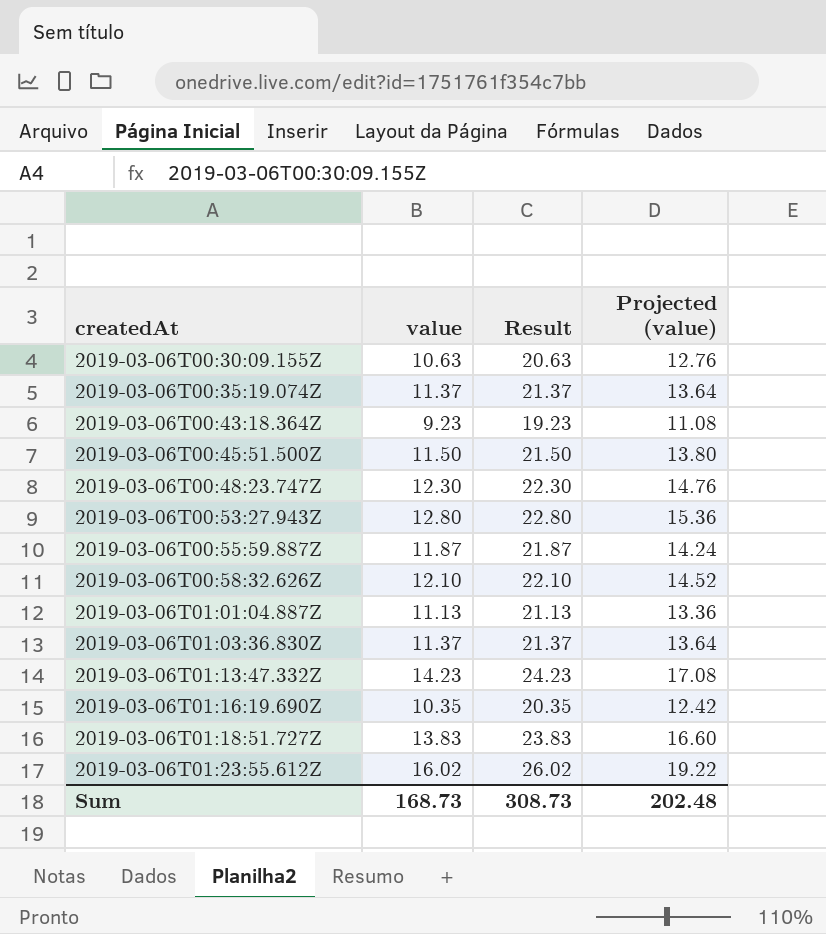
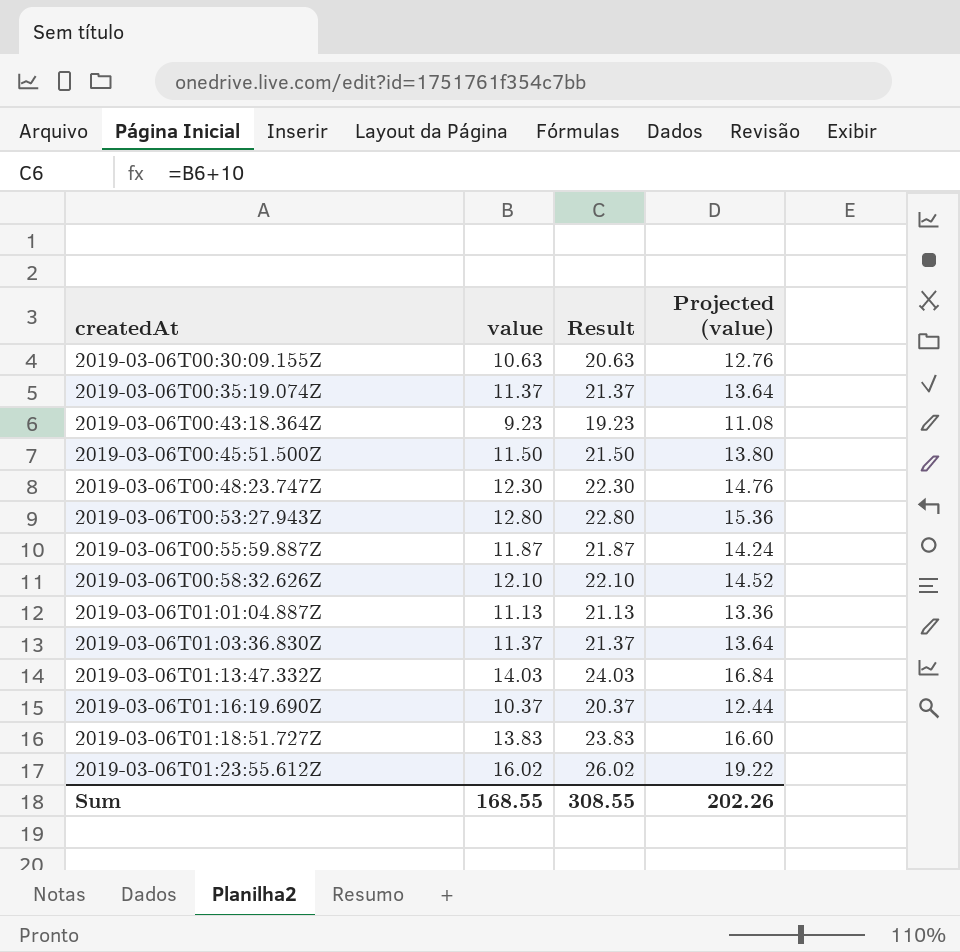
2019-03-06T01:13:47.332Z | value: 14.23 -> 14.03
2019-03-06T01:13:47.332Z | Result: 24.23 -> 24.03
2019-03-06T01:13:47.332Z | Projected (value): 17.08 -> 16.84
2019-03-06T01:16:19.690Z | value: 10.35 -> 10.37
2019-03-06T01:16:19.690Z | Result: 20.35 -> 20.37
2019-03-06T01:16:19.690Z | Projected (value): 12.42 -> 12.44
Sum | value: 168.73 -> 168.55
Sum | Result: 308.73 -> 308.55
Sum | Projected (value): 202.48 -> 202.26

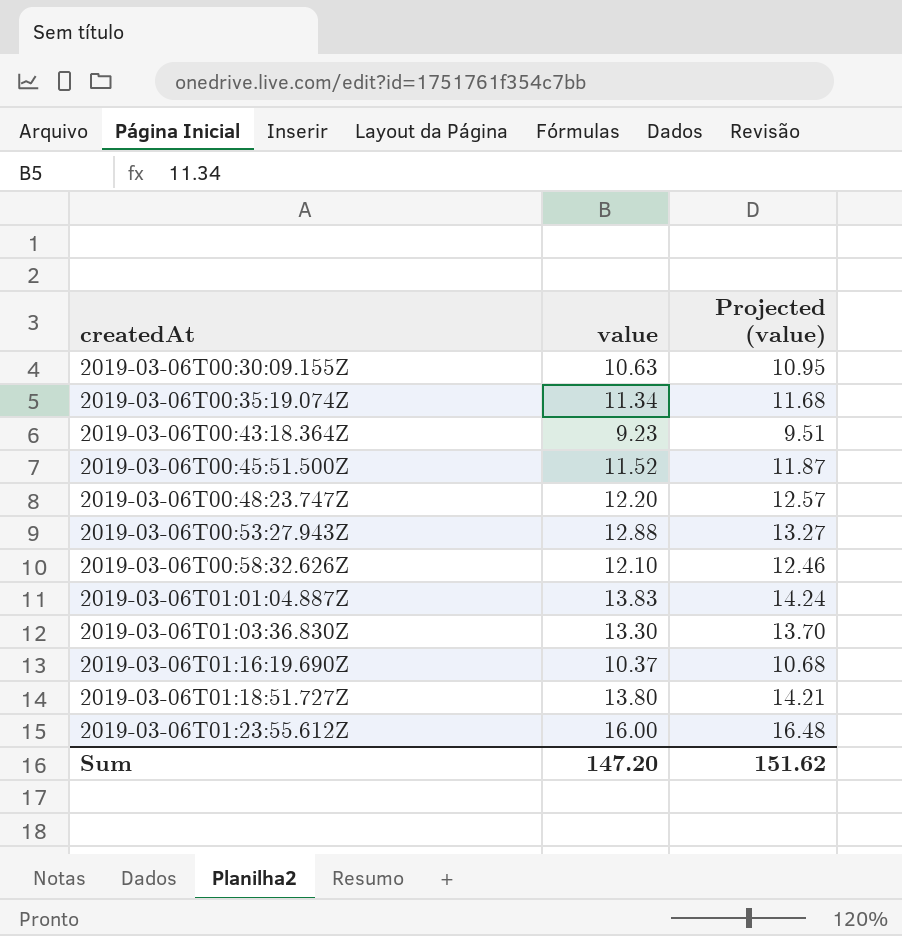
column Result | formula: [value] + 10 -> none
column Projected (value) | formula: [value] * 1.2 -> [value] * 1.03
row 2019-03-06T00:55:59.887Z: 11.87 | 21.87 | 14.24 -> none
row 2019-03-06T01:13:47.332Z: 14.03 | 24.03 | 16.84 -> none
2019-03-06T00:35:19.074Z | value: 11.37 -> 11.34
2019-03-06T00:45:51.500Z | value: 11.50 -> 11.52
2019-03-06T00:48:23.747Z | value: 12.30 -> 12.20
2019-03-06T00:53:27.943Z | value: 12.80 -> 12.88
2019-03-06T01:01:04.887Z | value: 11.13 -> 13.83
2019-03-06T01:03:36.830Z | value: 11.37 -> 13.30
2019-03-06T01:18:51.727Z | value: 13.83 -> 13.80
2019-03-06T01:23:55.612Z | value: 16.02 -> 16.00
Sum | value: 168.55 -> 147.20
Sum | Projected (value): 202.26 -> 151.62

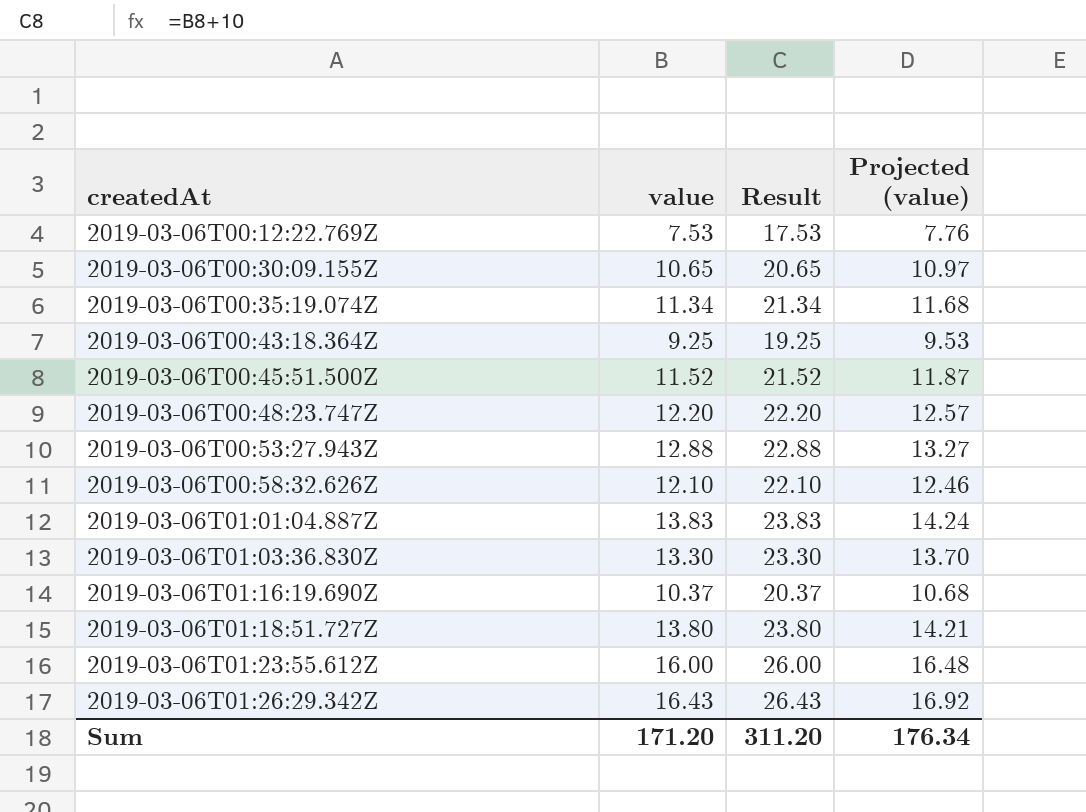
column Result | formula: none -> [value] + 10
row 2019-03-06T00:12:22.769Z: none -> 7.53 | 17.53 | 7.76
2019-03-06T00:30:09.155Z | value: 10.63 -> 10.65
2019-03-06T00:30:09.155Z | Projected (value): 10.95 -> 10.97
2019-03-06T00:43:18.364Z | value: 9.23 -> 9.25
2019-03-06T00:43:18.364Z | Projected (value): 9.51 -> 9.53
row 2019-03-06T01:26:29.342Z: none -> 16.43 | 26.43 | 16.92
Sum | value: 147.20 -> 171.20
Sum | Projected (value): 151.62 -> 176.34

